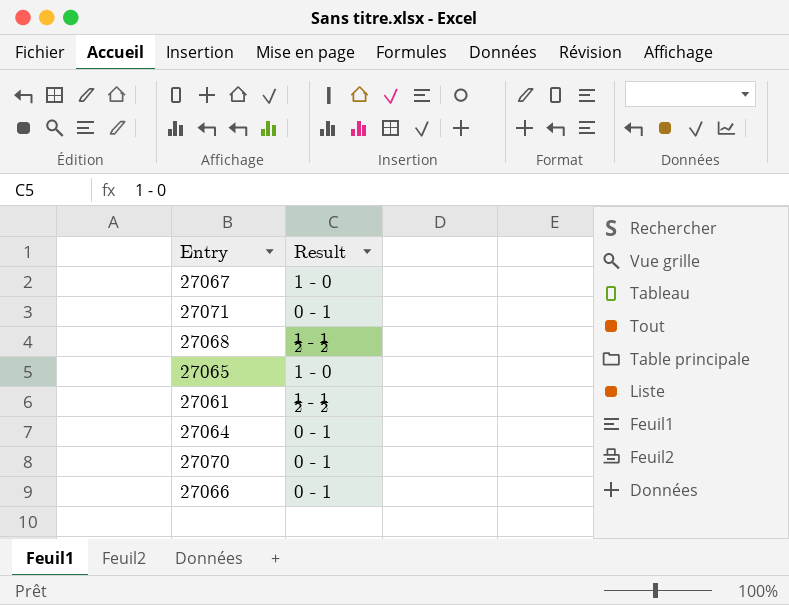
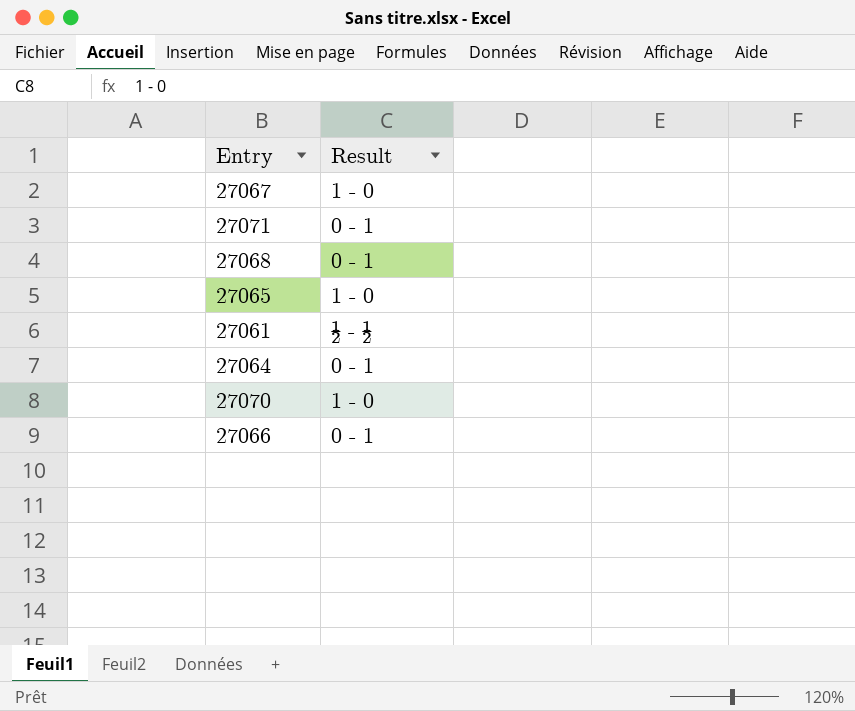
27068 | Result: ½ - ½ -> 0 - 1
27070 | Result: 0 - 1 -> 1 - 0

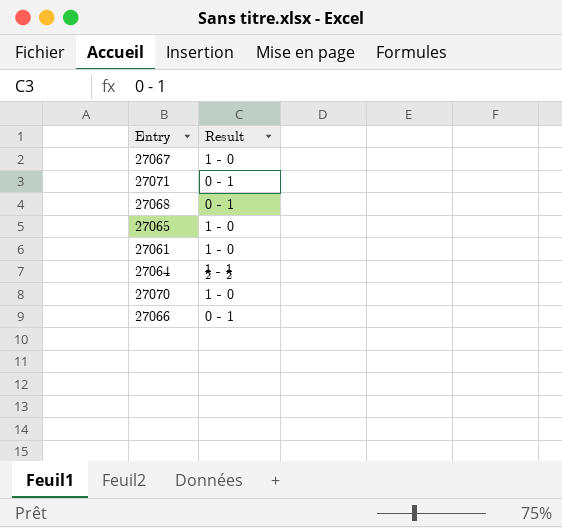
27061 | Result: ½ - ½ -> 1 - 0
27064 | Result: 0 - 1 -> ½ - ½

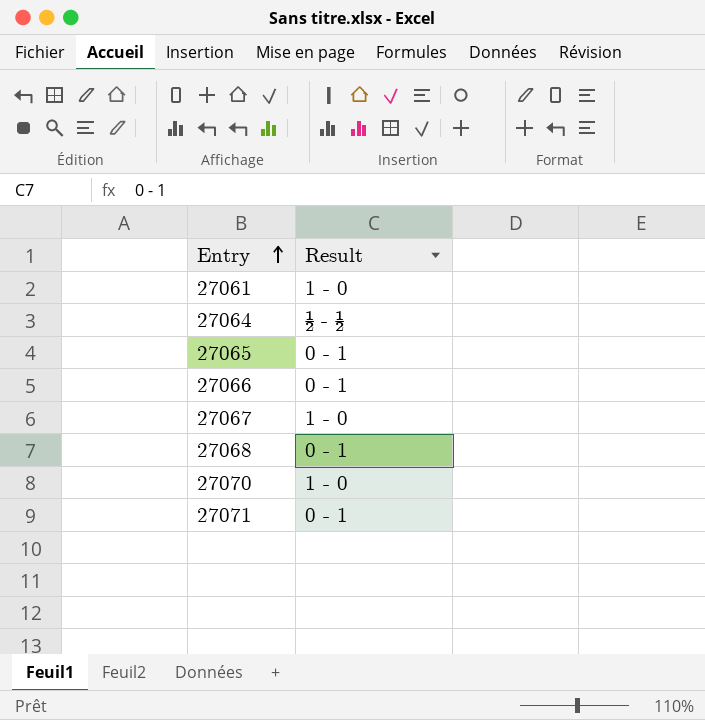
row order: none -> Entry ascending
27065 | Result: 1 - 0 -> 0 - 1

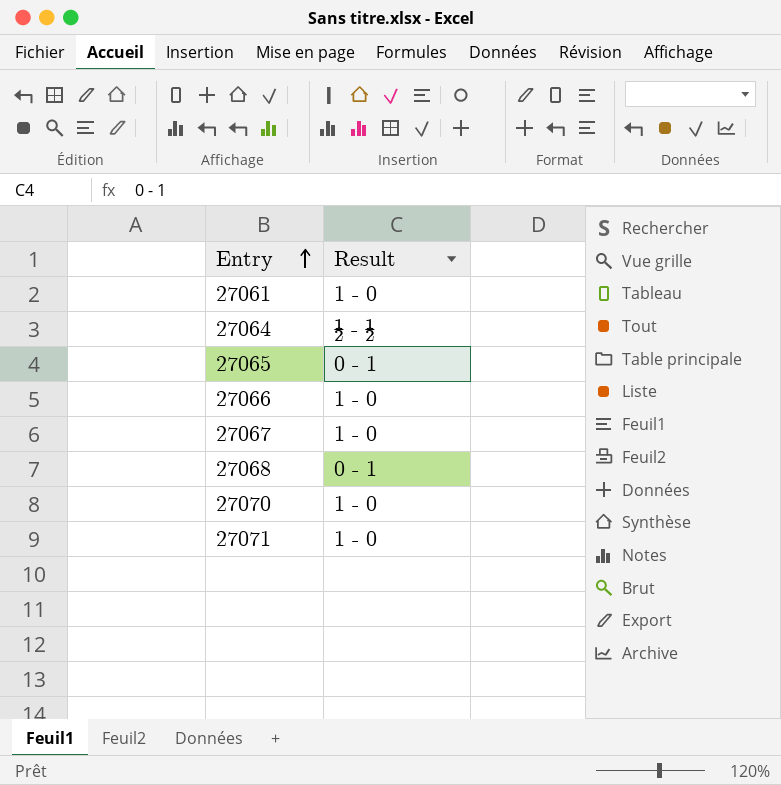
27066 | Result: 0 - 1 -> 1 - 0
27071 | Result: 0 - 1 -> 1 - 0

